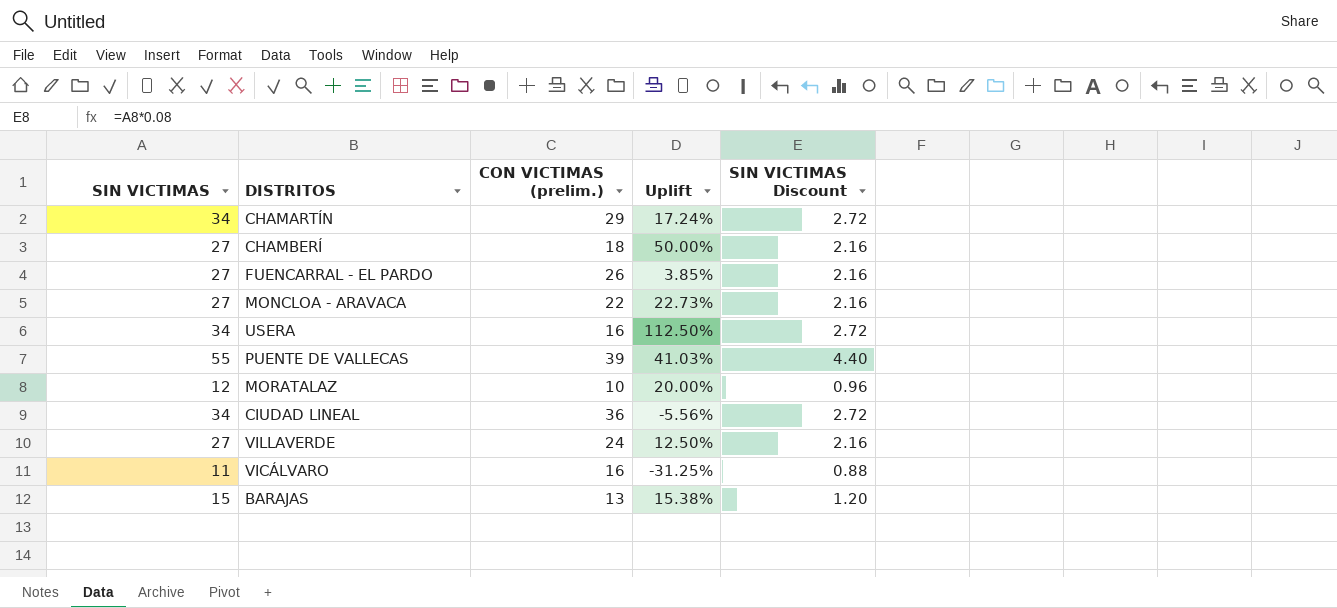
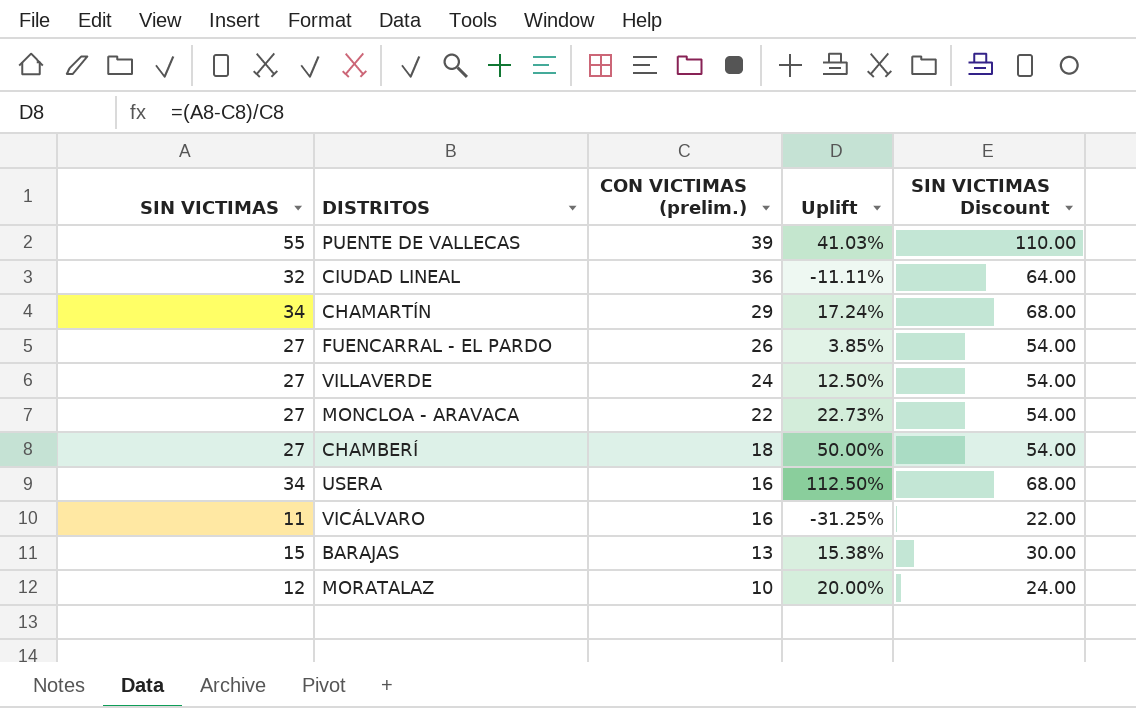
row order: none -> CON VICTIMAS (prelim.) descending
column SIN VICTIMAS Discount | formula: [SIN VICTIMAS] * 0.08 -> [SIN VICTIMAS] * 2
CIUDAD LINEAL | SIN VICTIMAS: 34 -> 32
CIUDAD LINEAL | Uplift: -5.56% -> -11.11%

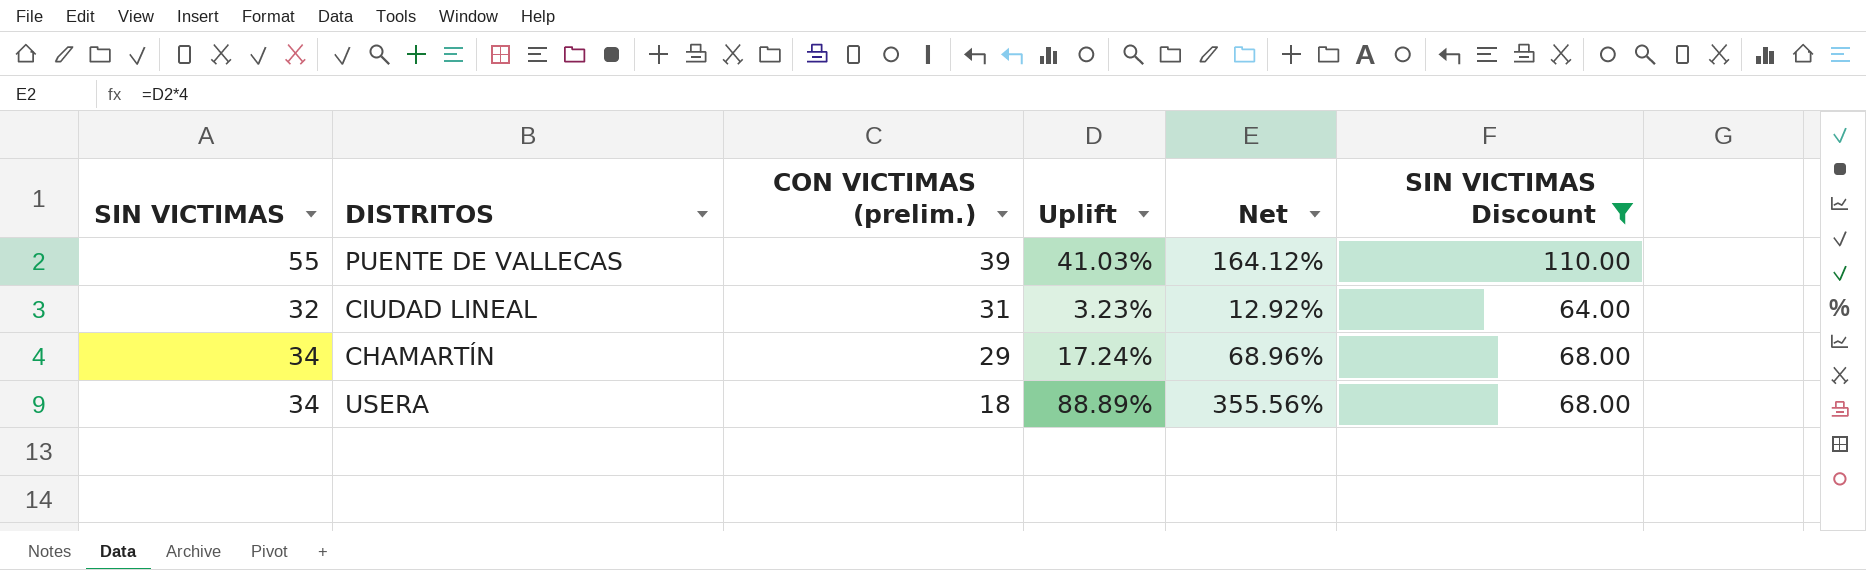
filter: none -> SIN VICTIMAS Discount >= 64.00
column Net | formula: none -> [Uplift] * 4
CIUDAD LINEAL | CON VICTIMAS (prelim.): 36 -> 31
CIUDAD LINEAL | Uplift: -11.11% -> 3.23%
USERA | CON VICTIMAS (prelim.): 16 -> 18
USERA | Uplift: 112.50% -> 88.89%

